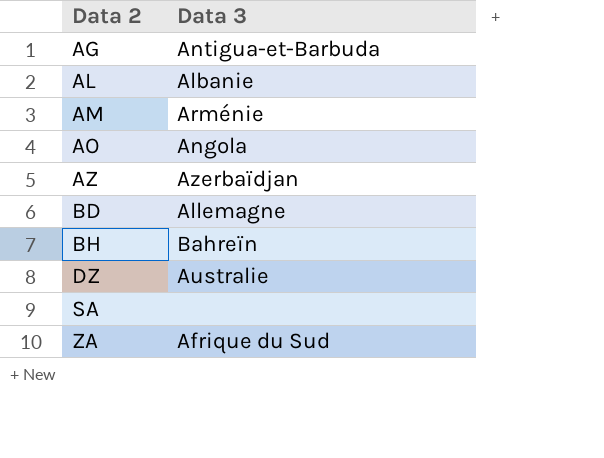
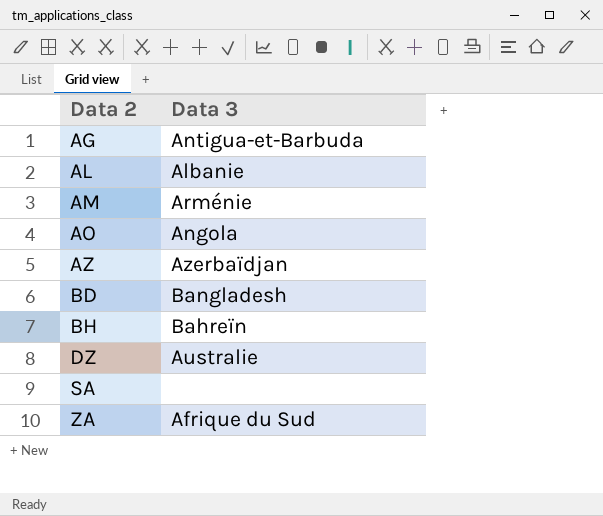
BD | Data 3: Allemagne -> Bangladesh

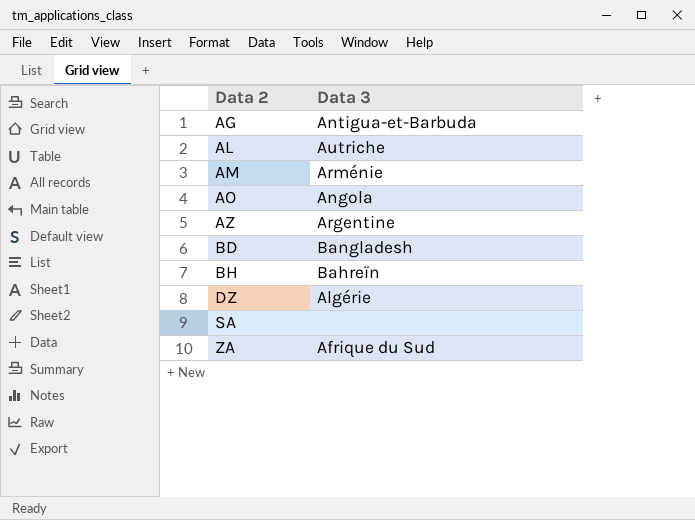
AL | Data 3: Albanie -> Autriche
AZ | Data 3: Azerbaïdjan -> Argentine
DZ | Data 3: Australie -> Algérie

